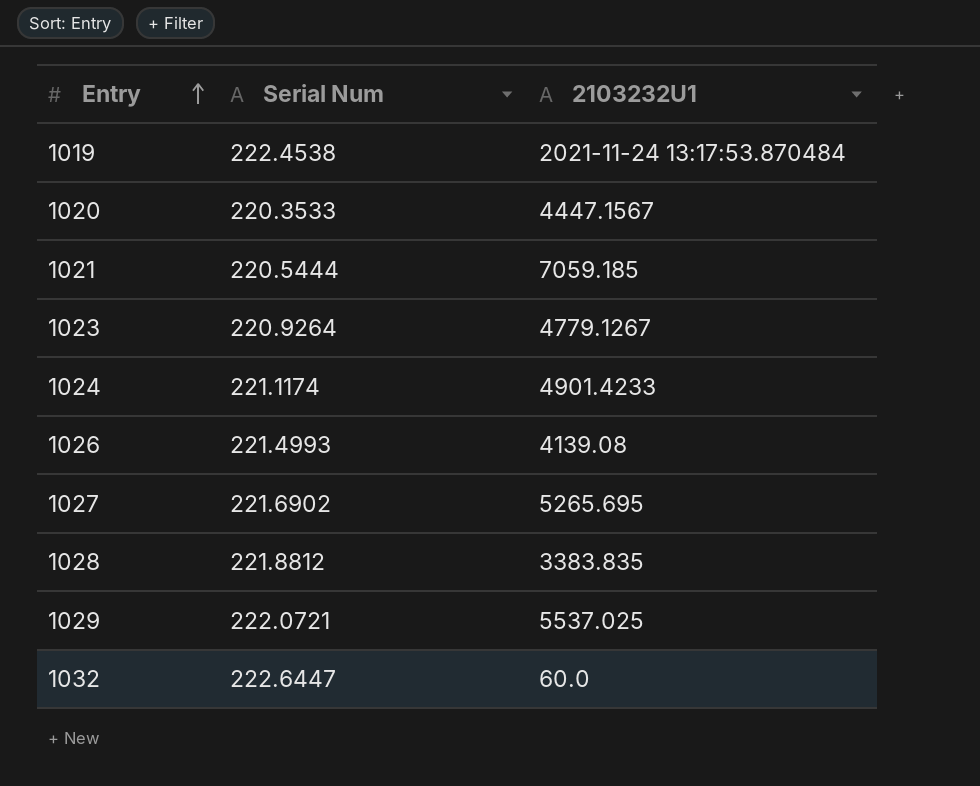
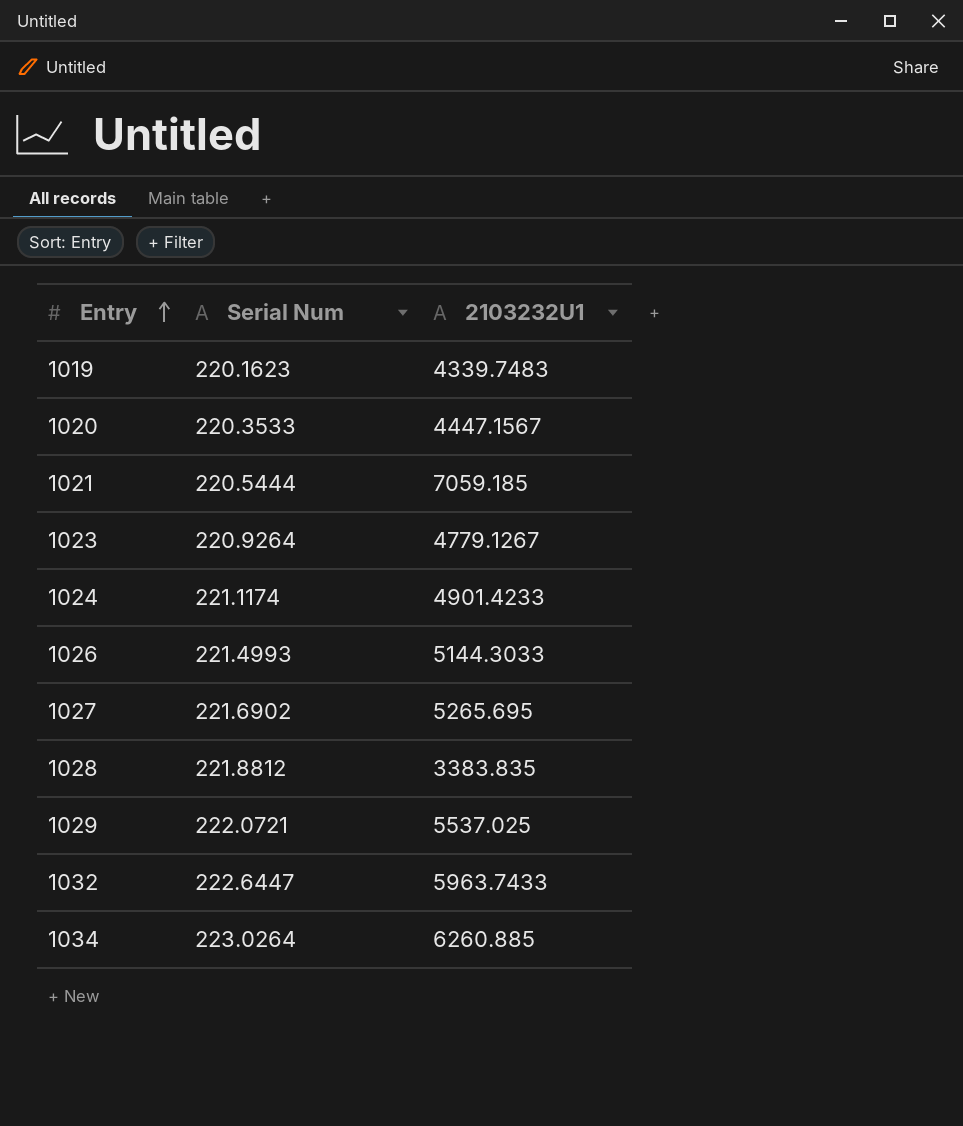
1019 | Serial Num: 222.4538 -> 220.1623
1019 | 2103232U1: 2021-11-24 13:17:53.870484 -> 4339.7483
1026 | 2103232U1: 4139.08 -> 5144.3033
1032 | 2103232U1: 60.0 -> 5963.7433
row 1034: none -> 223.0264 | 6260.885

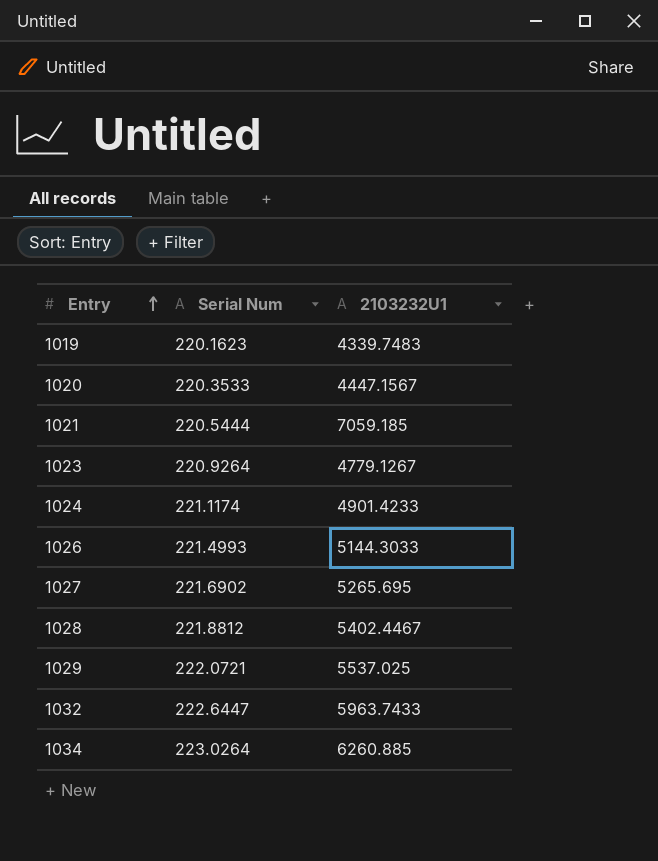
1028 | 2103232U1: 3383.835 -> 5402.4467

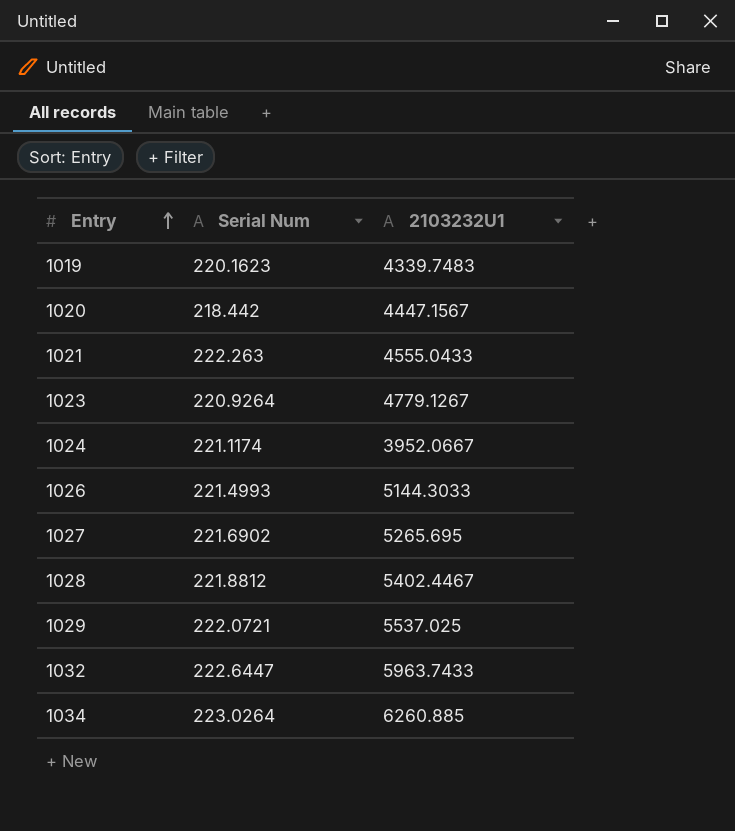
1020 | Serial Num: 220.3533 -> 218.442
1021 | Serial Num: 220.5444 -> 222.263
1021 | 2103232U1: 7059.185 -> 4555.0433
1024 | 2103232U1: 4901.4233 -> 3952.0667

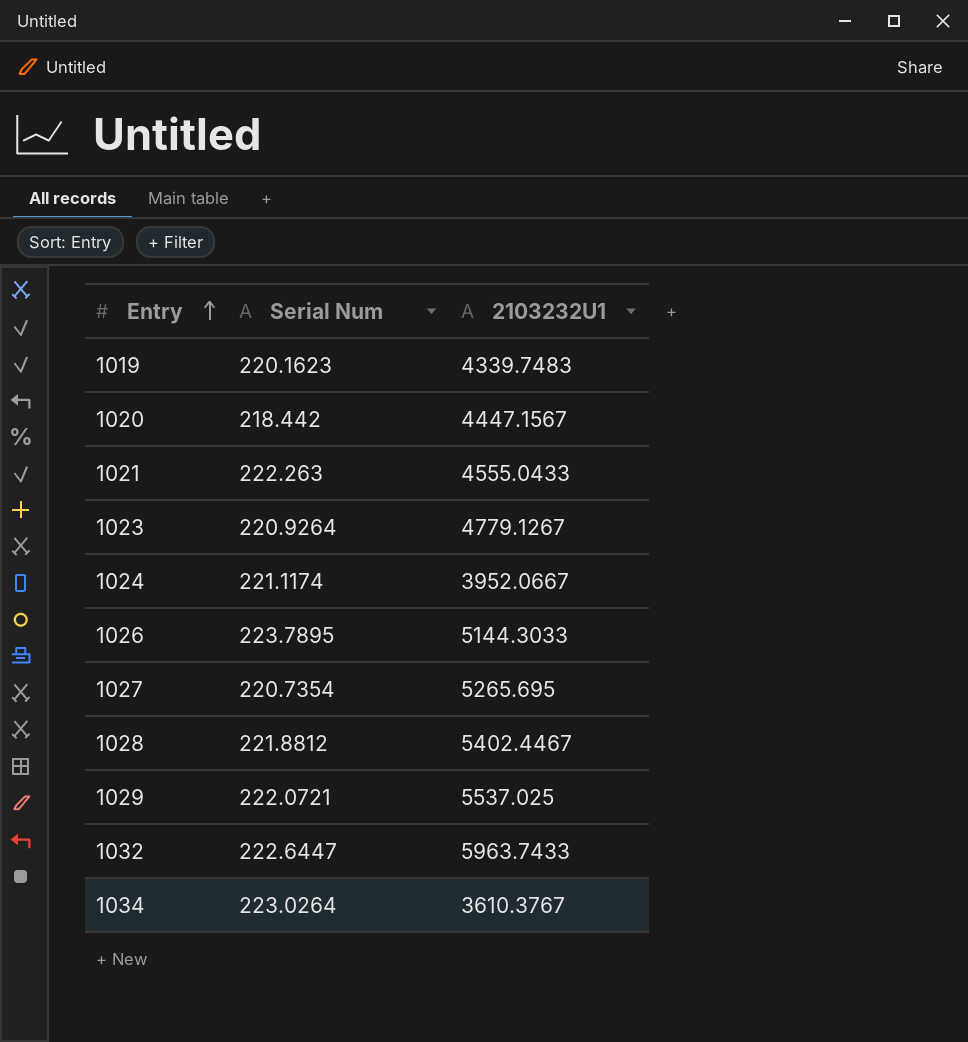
1026 | Serial Num: 221.4993 -> 223.7895
1027 | Serial Num: 221.6902 -> 220.7354
1034 | 2103232U1: 6260.885 -> 3610.3767

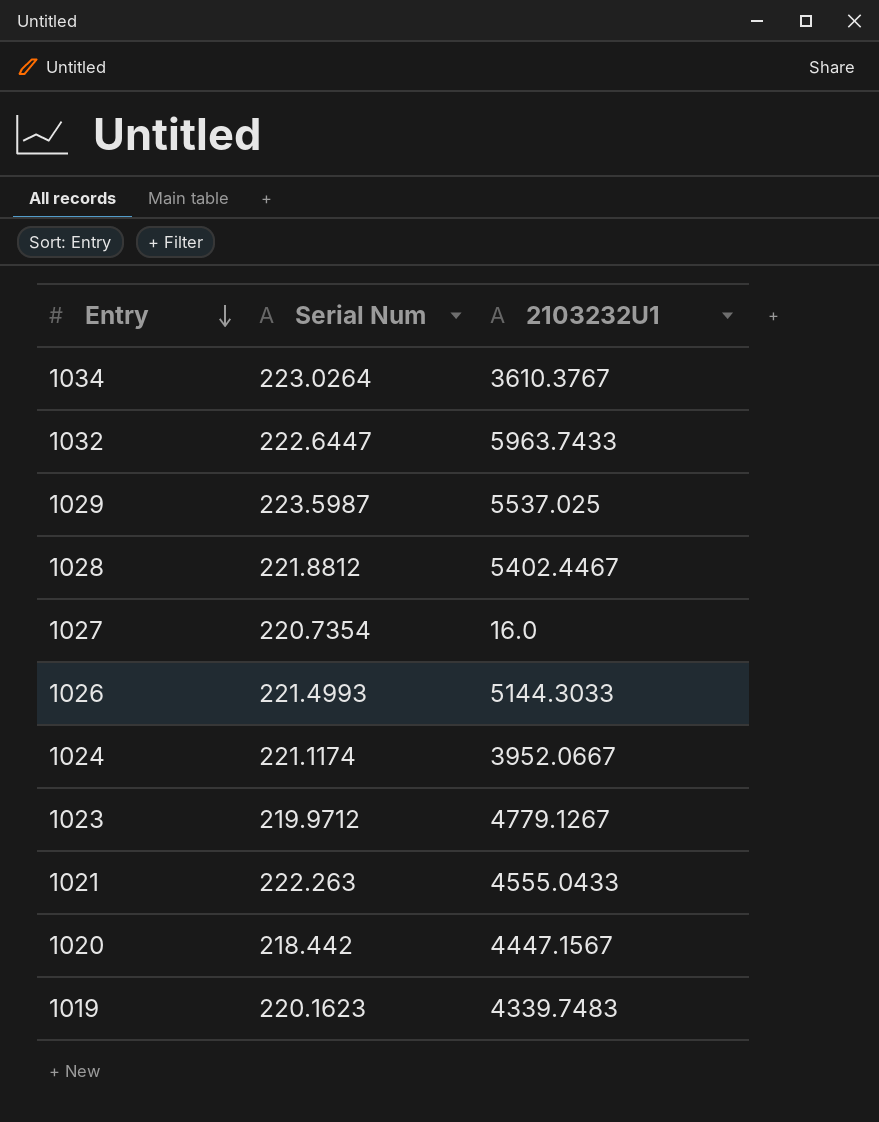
row order: Entry ascending -> Entry descending
1029 | Serial Num: 222.0721 -> 223.5987
1027 | 2103232U1: 5265.695 -> 16.0
1026 | Serial Num: 223.7895 -> 221.4993
1023 | Serial Num: 220.9264 -> 219.9712

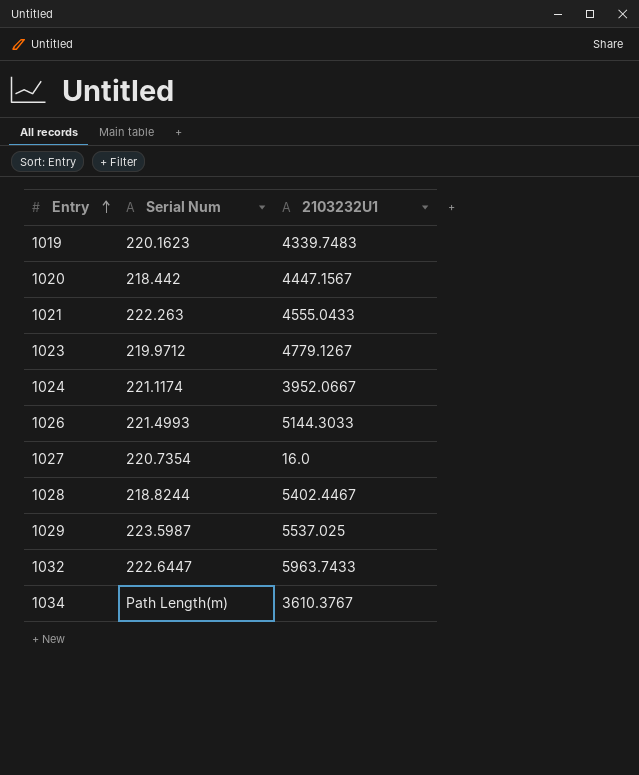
row order: Entry descending -> Entry ascending
1028 | Serial Num: 221.8812 -> 218.8244
1034 | Serial Num: 223.0264 -> Path Length(m)

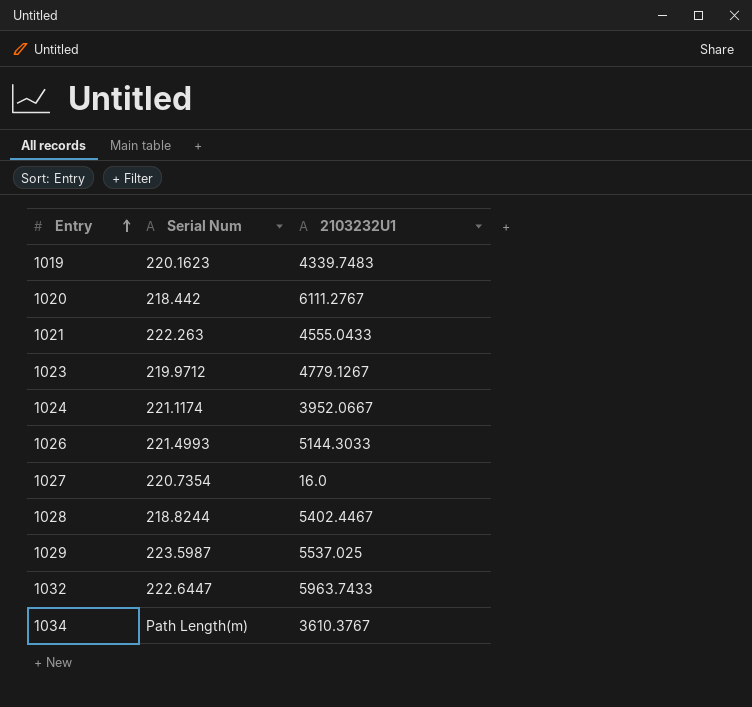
1020 | 2103232U1: 4447.1567 -> 6111.2767

